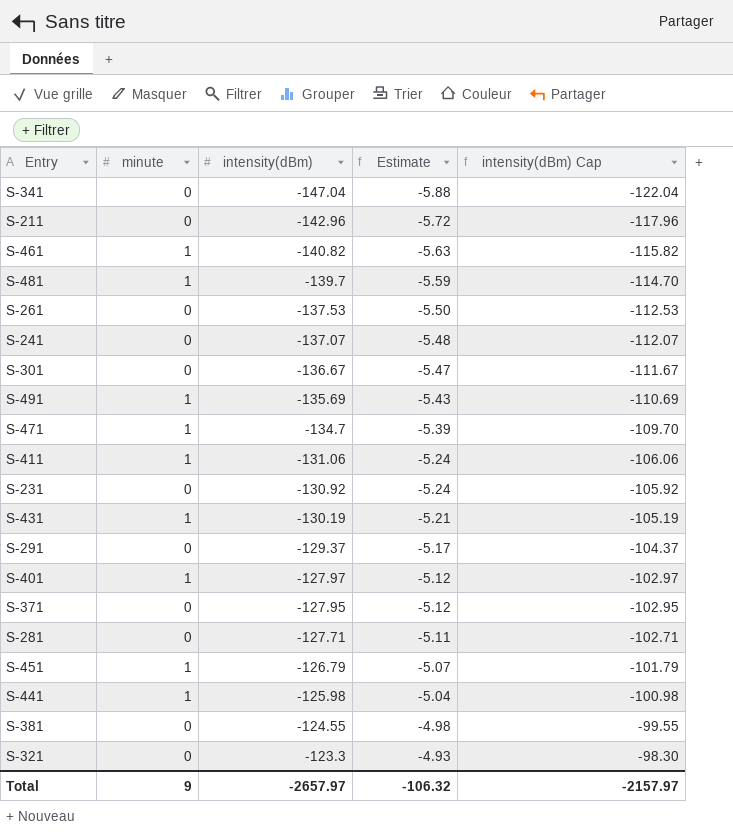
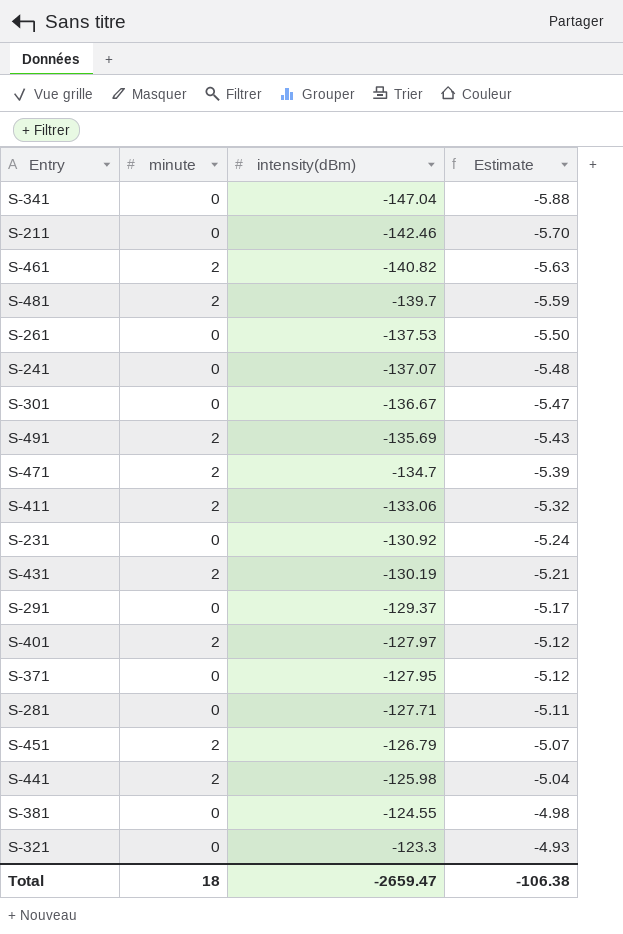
column intensity(dBm) Cap | formula: [intensity(dBm)] + 25 -> none
S-211 | intensity(dBm): -142.96 -> -142.46
S-211 | Estimate: -5.72 -> -5.70
S-461 | minute: 1 -> 2
S-481 | minute: 1 -> 2
S-491 | minute: 1 -> 2
S-471 | minute: 1 -> 2
S-411 | minute: 1 -> 2
S-411 | intensity(dBm): -131.06 -> -133.06
S-411 | Estimate: -5.24 -> -5.32
S-431 | minute: 1 -> 2
S-401 | minute: 1 -> 2
S-451 | minute: 1 -> 2
S-441 | minute: 1 -> 2
Total | minute: 9 -> 18
Total | intensity(dBm): -2657.97 -> -2659.47
Total | Estimate: -106.32 -> -106.38

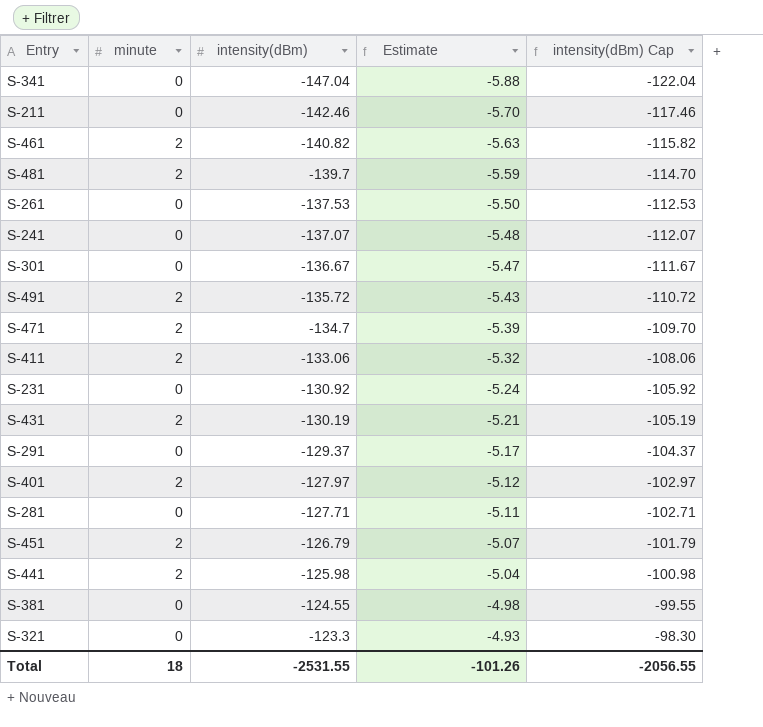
column intensity(dBm) Cap | formula: none -> [intensity(dBm)] + 25
row S-371: 0 | -127.95 | -5.12 -> none
S-491 | intensity(dBm): -135.69 -> -135.72
Total | intensity(dBm): -2659.47 -> -2531.55
Total | Estimate: -106.38 -> -101.26

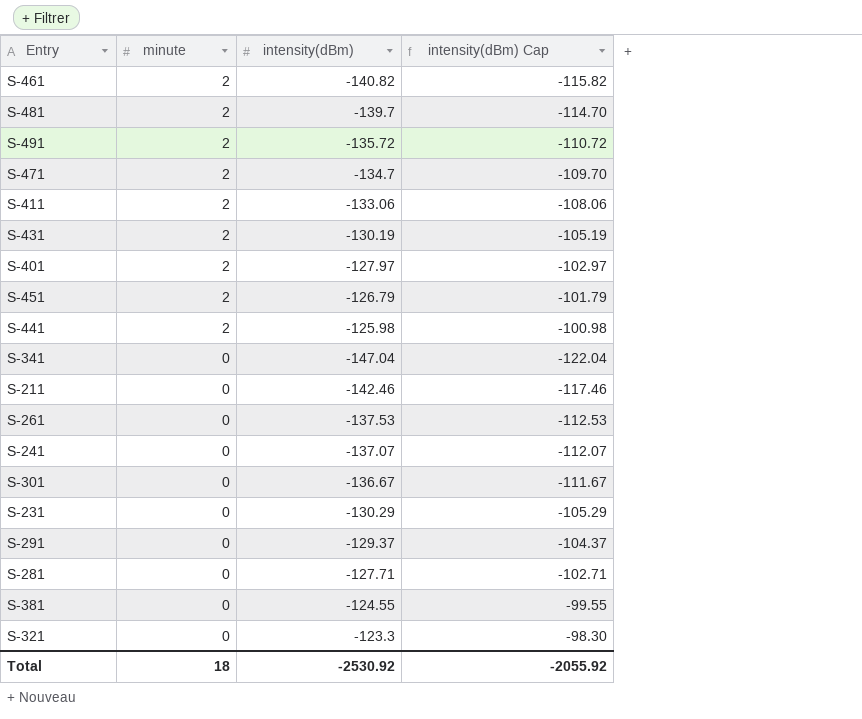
row order: intensity(dBm) ascending -> minute descending
column Estimate | formula: [intensity(dBm)] * 0.04 -> none
S-231 | intensity(dBm): -130.92 -> -130.29
S-231 | intensity(dBm) Cap: -105.92 -> -105.29
Total | intensity(dBm): -2531.55 -> -2530.92
Total | intensity(dBm) Cap: -2056.55 -> -2055.92

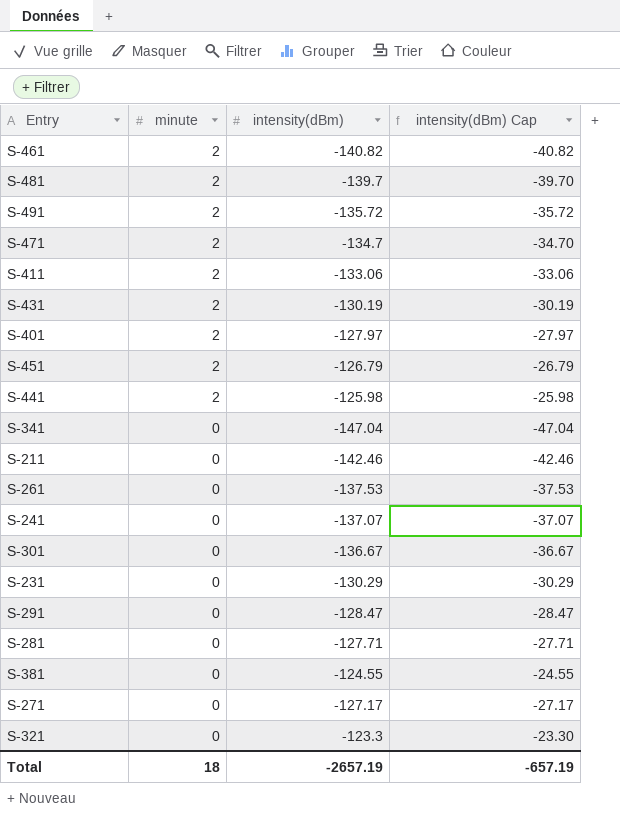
column intensity(dBm) Cap | formula: [intensity(dBm)] + 25 -> [intensity(dBm)] + 100
S-291 | intensity(dBm): -129.37 -> -128.47
row S-271: none -> 0 | -127.17 | -27.17
Total | intensity(dBm): -2530.92 -> -2657.19
Total | intensity(dBm) Cap: -2055.92 -> -657.19

